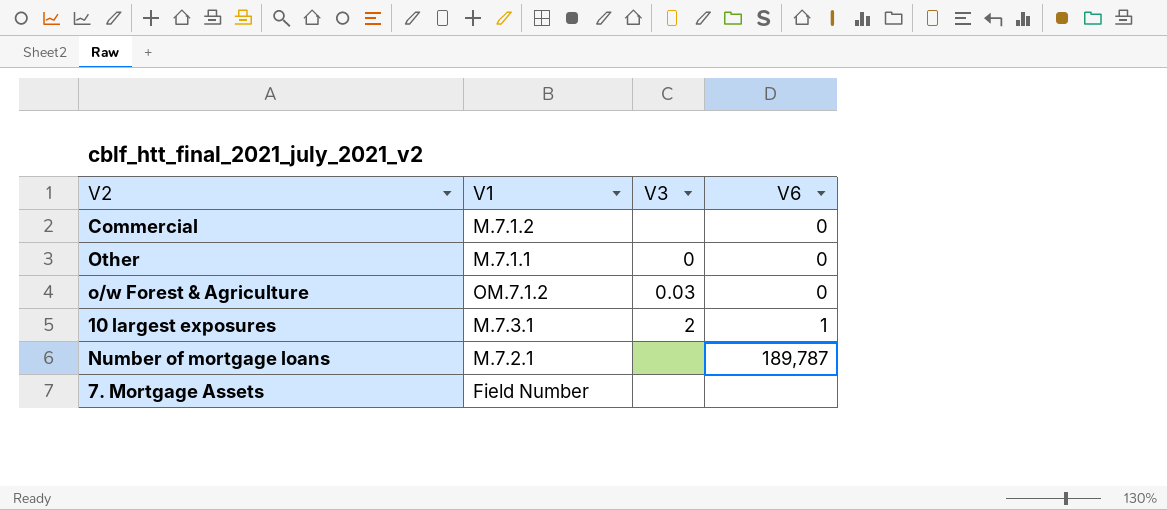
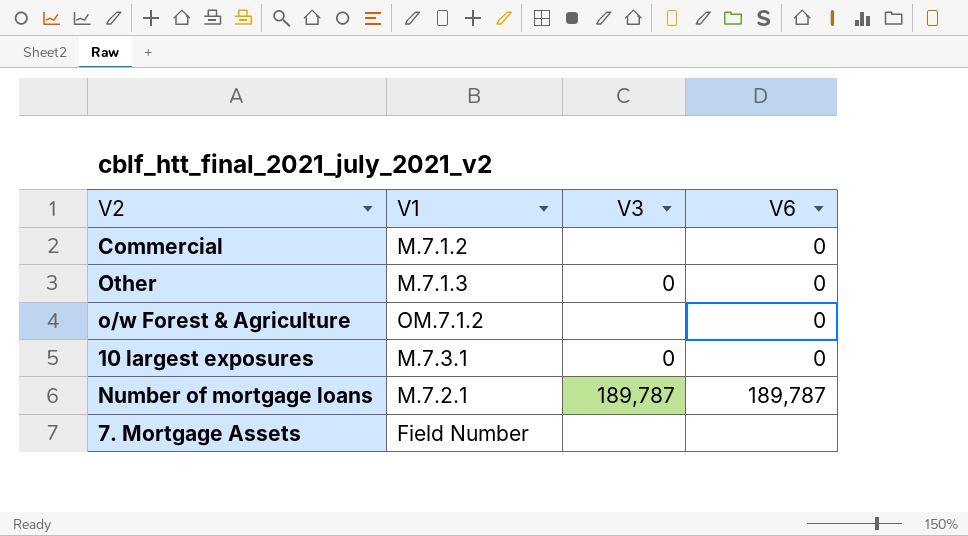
Other | V1: M.7.1.1 -> M.7.1.3
o/w Forest & Agriculture | V3: 0.03 -> none
10 largest exposures | V3: 2 -> 0
10 largest exposures | V6: 1 -> 0
Number of mortgage loans | V3: none -> 189,787

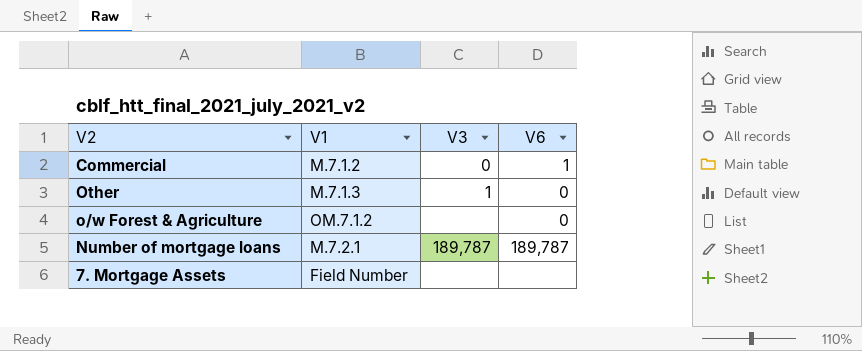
row 10 largest exposures: M.7.3.1 | 0 | 0 -> none
Commercial | V3: none -> 0
Commercial | V6: 0 -> 1
Other | V3: 0 -> 1

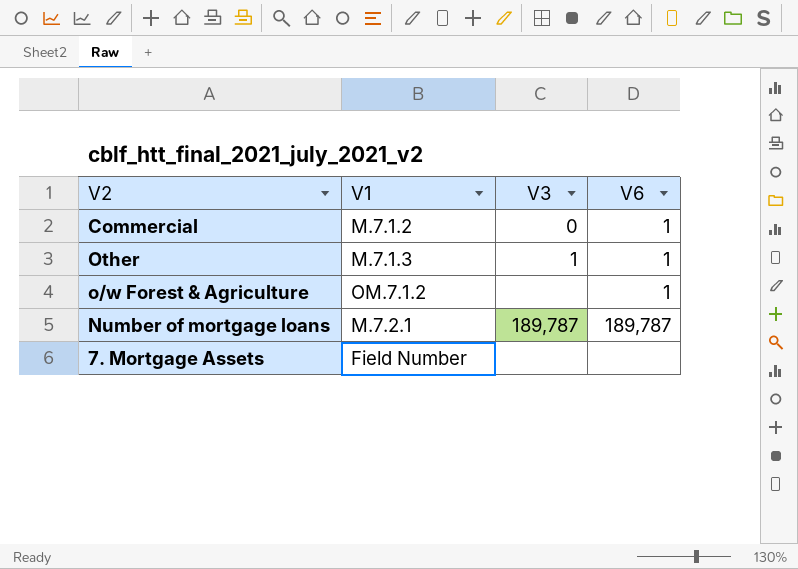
Other | V6: 0 -> 1
o/w Forest & Agriculture | V6: 0 -> 1

